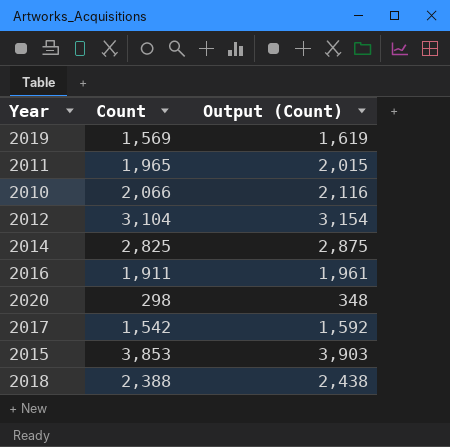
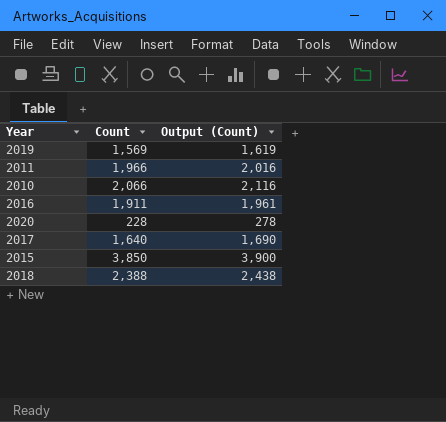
row 2012: 3,104 | 3,154 -> none
row 2014: 2,825 | 2,875 -> none
2011 | Count: 1,965 -> 1,966
2011 | Output (Count): 2,015 -> 2,016
2020 | Count: 298 -> 228
2020 | Output (Count): 348 -> 278
2017 | Count: 1,542 -> 1,640
2017 | Output (Count): 1,592 -> 1,690
2015 | Count: 3,853 -> 3,850
2015 | Output (Count): 3,903 -> 3,900

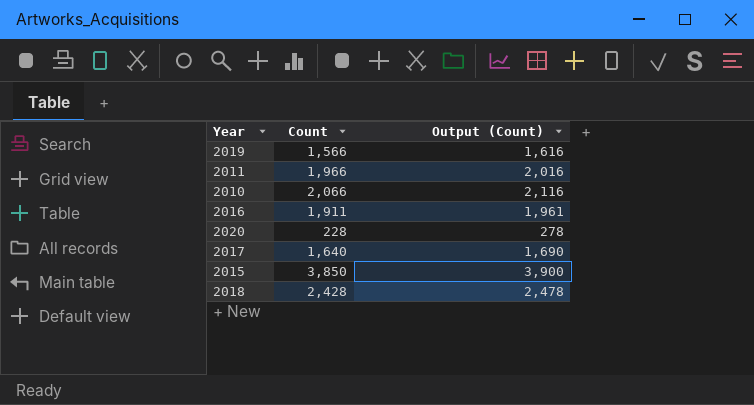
2019 | Count: 1,569 -> 1,566
2019 | Output (Count): 1,619 -> 1,616
2018 | Count: 2,388 -> 2,428
2018 | Output (Count): 2,438 -> 2,478

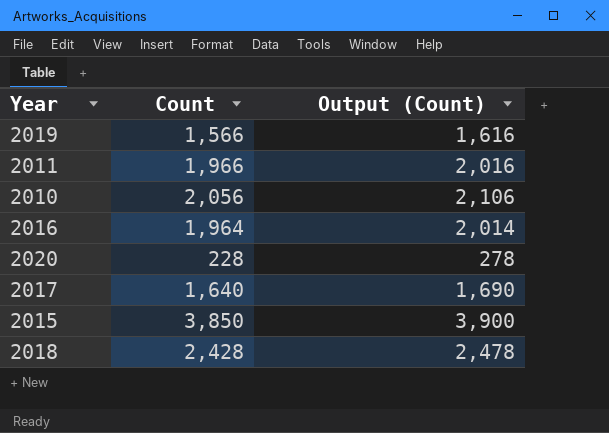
2010 | Count: 2,066 -> 2,056
2010 | Output (Count): 2,116 -> 2,106
2016 | Count: 1,911 -> 1,964
2016 | Output (Count): 1,961 -> 2,014

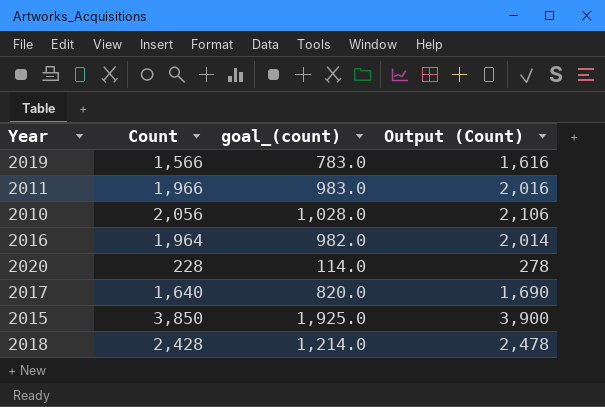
column goal_(count) | formula: none -> [Count] * 0.5

